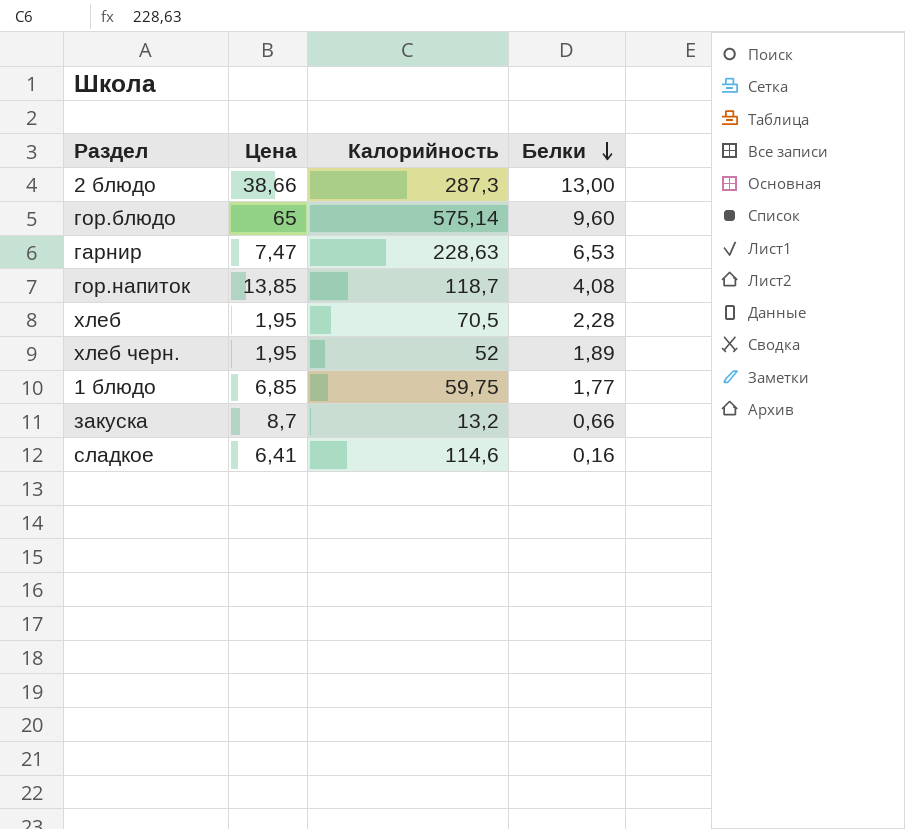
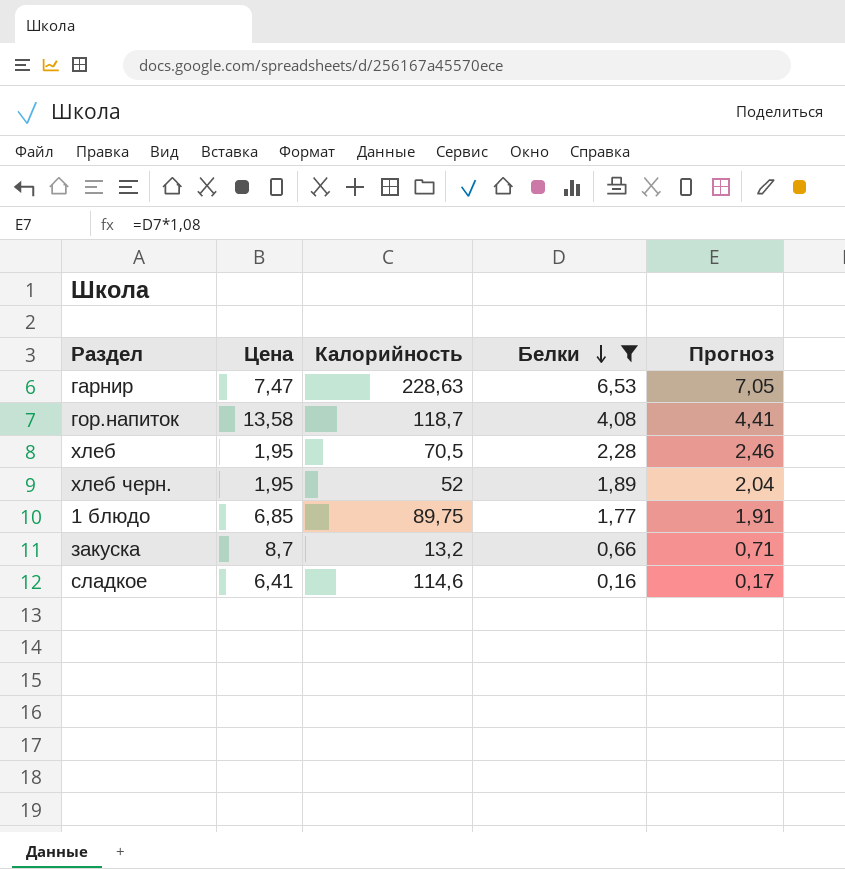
filter: none -> Белки <= 6,53
column Прогноз | formula: none -> [Белки] * 1,08
гор.напиток | Цена: 13,85 -> 13,58
1 блюдо | Калорийность: 59,75 -> 89,75

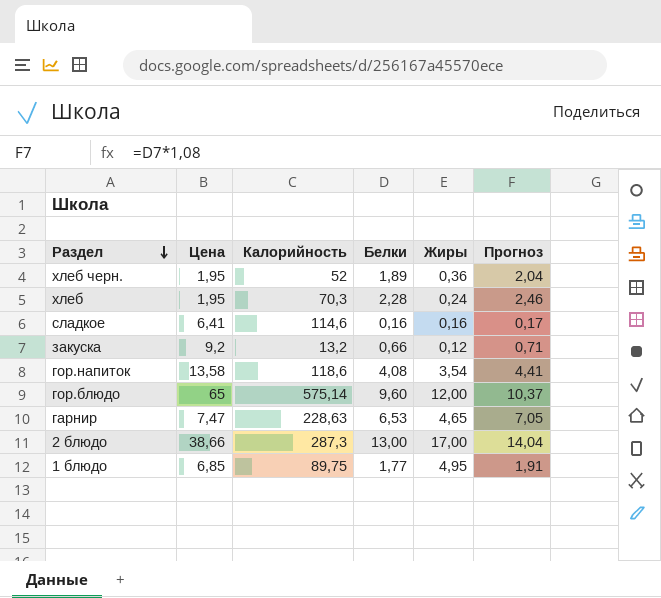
filter: Белки <= 6,53 -> none
row order: Белки descending -> Раздел descending
column Жиры | position: none -> 5
хлеб | Калорийность: 70,5 -> 70,3
закуска | Цена: 8,7 -> 9,2
гор.напиток | Калорийность: 118,7 -> 118,6

